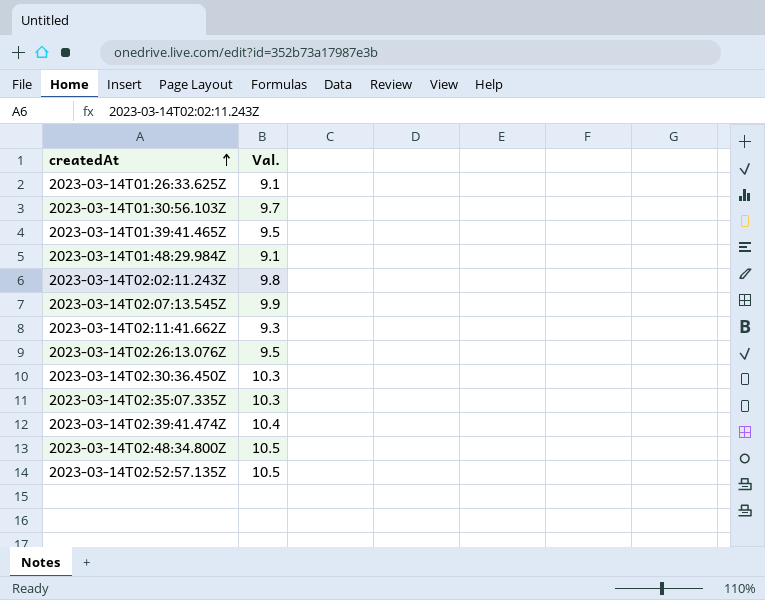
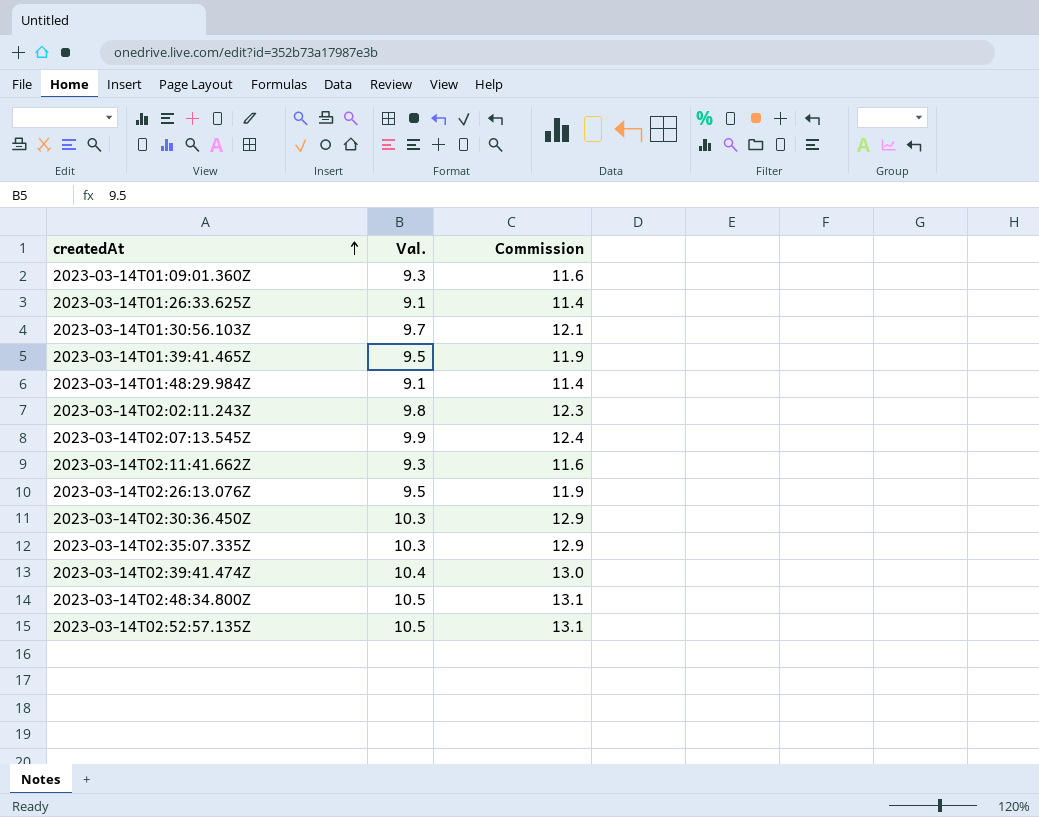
column Commission | formula: none -> [Val.] * 1.25
row 2023-03-14T01:09:01.360Z: none -> 9.3 | 11.6

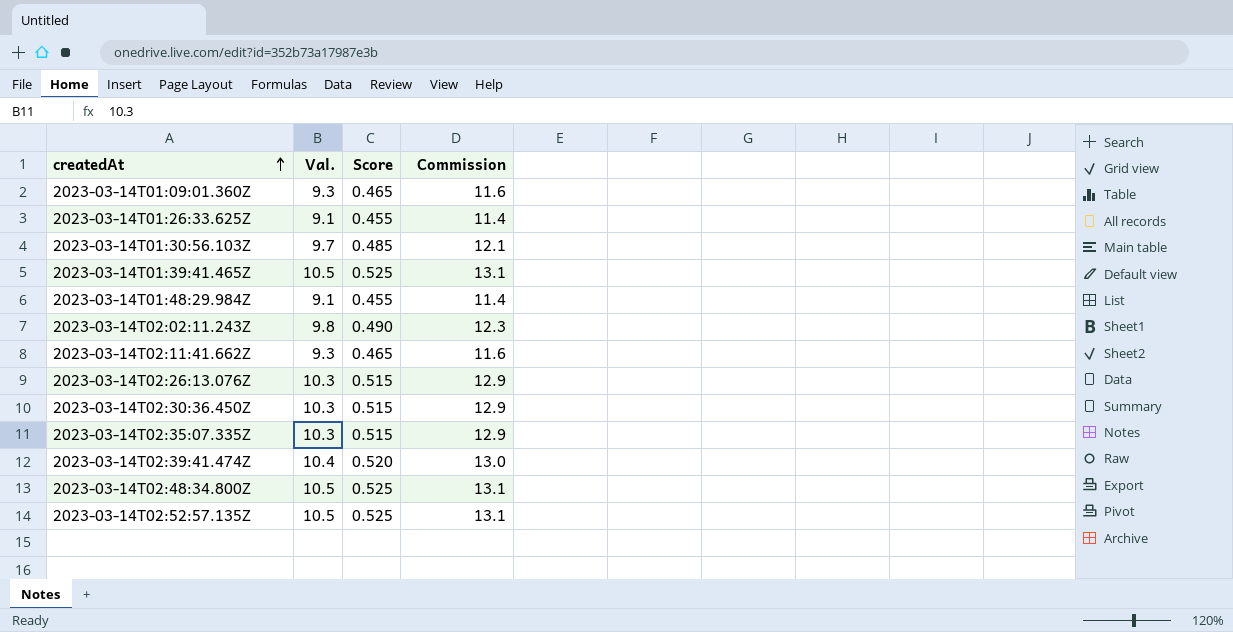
column Score | formula: none -> [Val.] * 0.05
row 2023-03-14T02:07:13.545Z: 9.9 | 12.4 -> none
2023-03-14T01:39:41.465Z | Val.: 9.5 -> 10.5
2023-03-14T01:39:41.465Z | Commission: 11.9 -> 13.1
2023-03-14T02:26:13.076Z | Val.: 9.5 -> 10.3
2023-03-14T02:26:13.076Z | Commission: 11.9 -> 12.9

